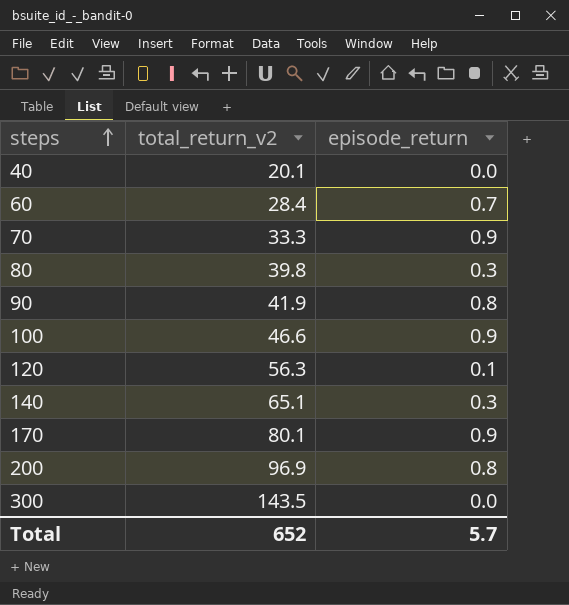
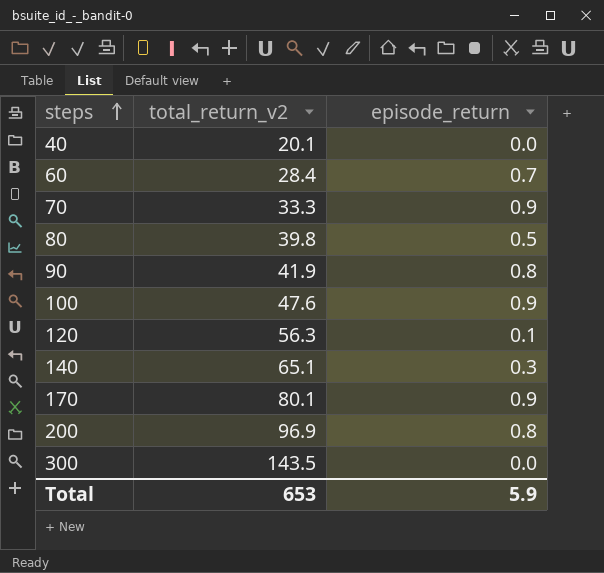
80 | episode_return: 0.3 -> 0.5
100 | total_return_v2: 46.6 -> 47.6
Total | total_return_v2: 652 -> 653
Total | episode_return: 5.7 -> 5.9

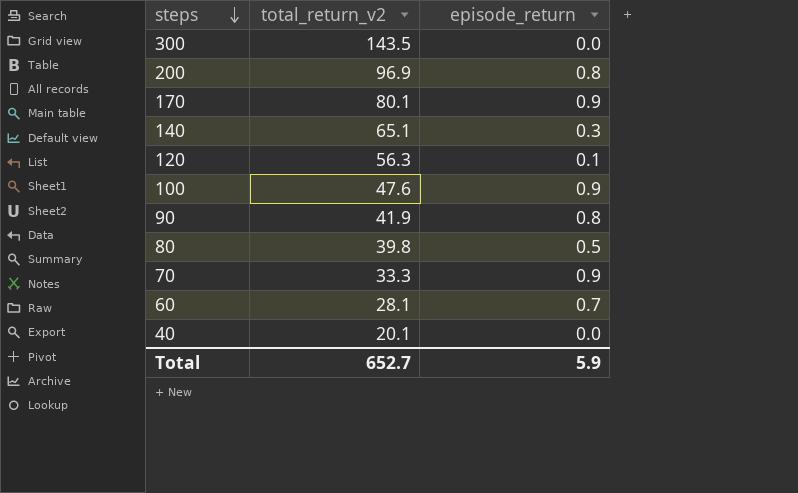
row order: steps ascending -> steps descending
60 | total_return_v2: 28.4 -> 28.1
Total | total_return_v2: 653 -> 652.7

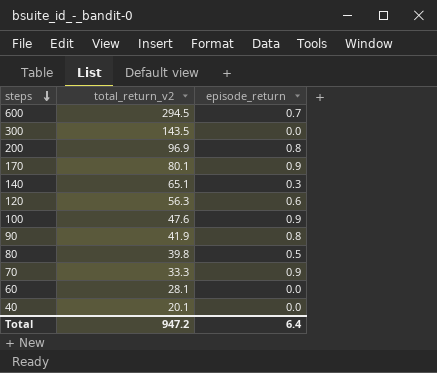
row 600: none -> 294.5 | 0.7
120 | episode_return: 0.1 -> 0.6
60 | episode_return: 0.7 -> 0.0
Total | total_return_v2: 652.7 -> 947.2
Total | episode_return: 5.9 -> 6.4

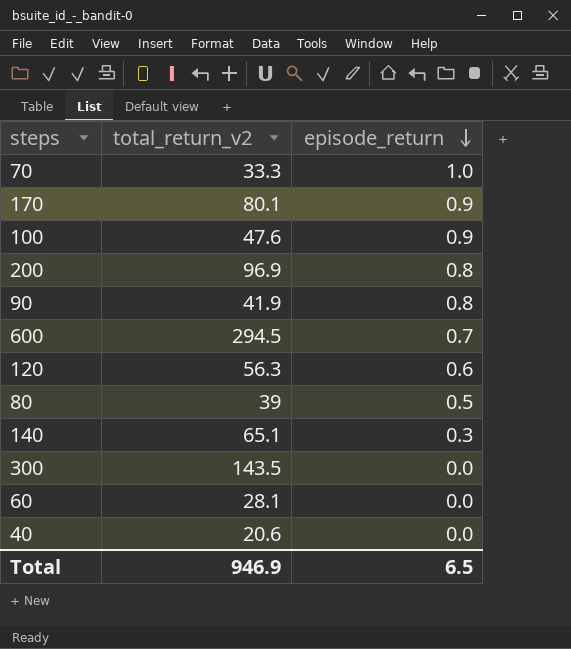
row order: steps descending -> episode_return descending
70 | episode_return: 0.9 -> 1.0
80 | total_return_v2: 39.8 -> 39
40 | total_return_v2: 20.1 -> 20.6
Total | total_return_v2: 947.2 -> 946.9
Total | episode_return: 6.4 -> 6.5

